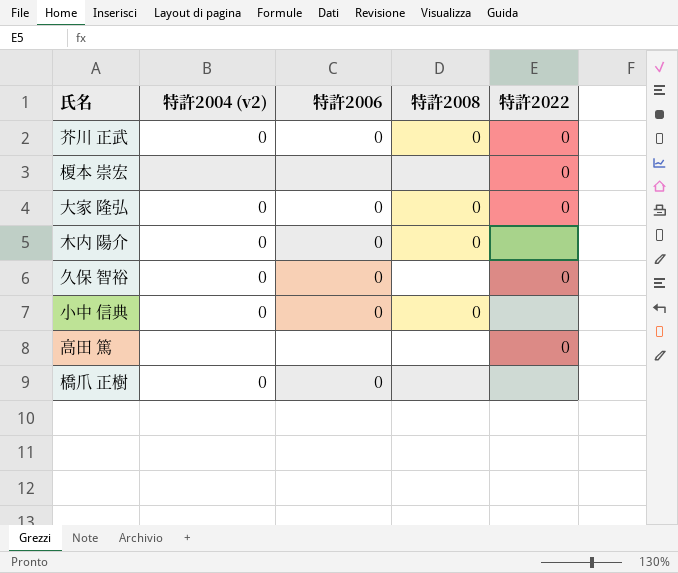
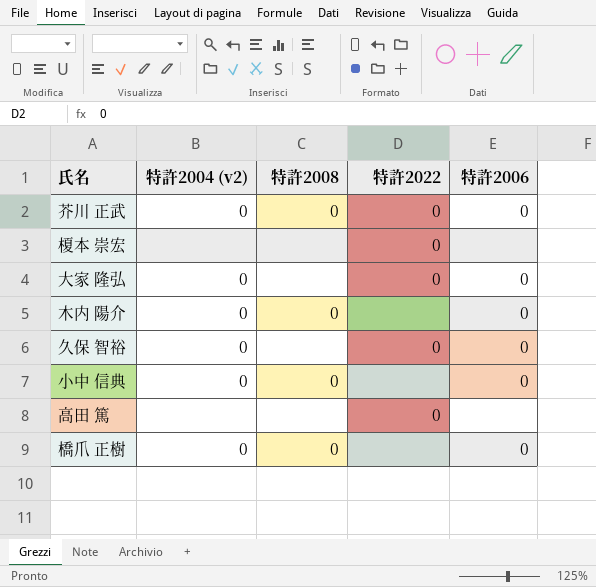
column 特許2006 | position: 3 -> 5
大家 隆弘 | 特許2008: 0 -> none
橋爪 正樹 | 特許2008: none -> 0

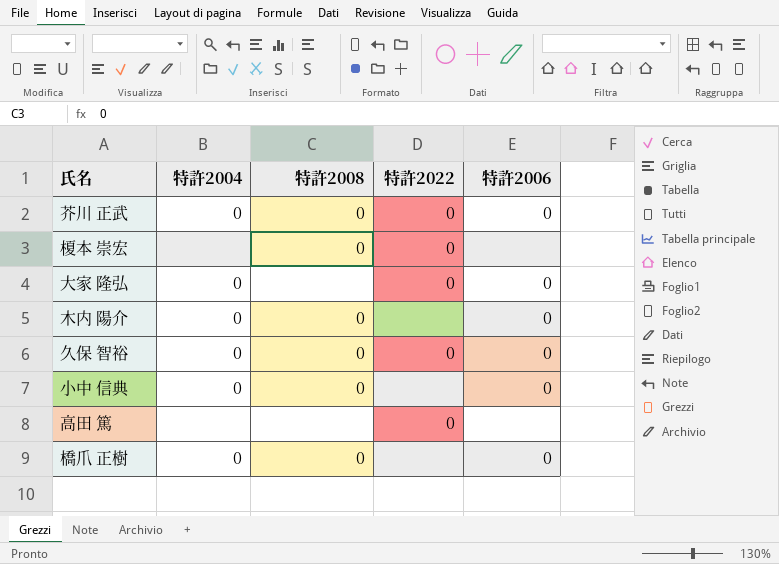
column name: 特許2004 (v2) -> 特許2004
榎本 崇宏 | 特許2008: none -> 0
久保 智裕 | 特許2008: none -> 0

